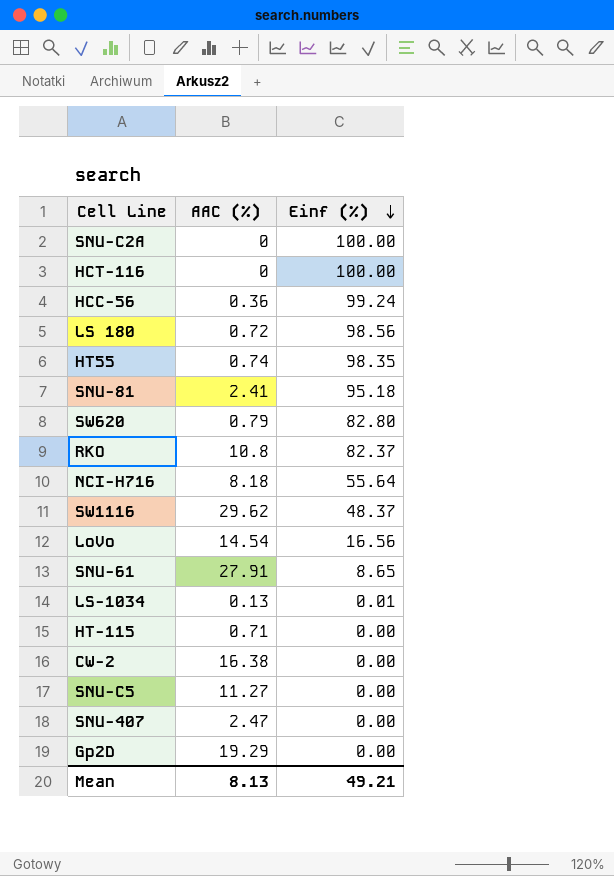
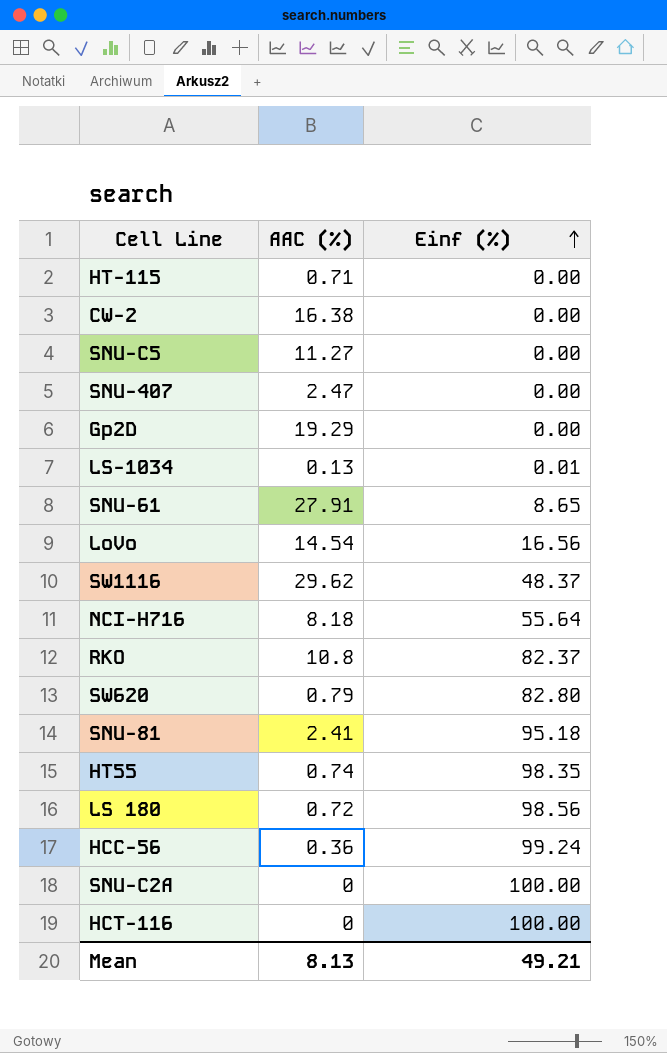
row order: Einf (%) descending -> Einf (%) ascending

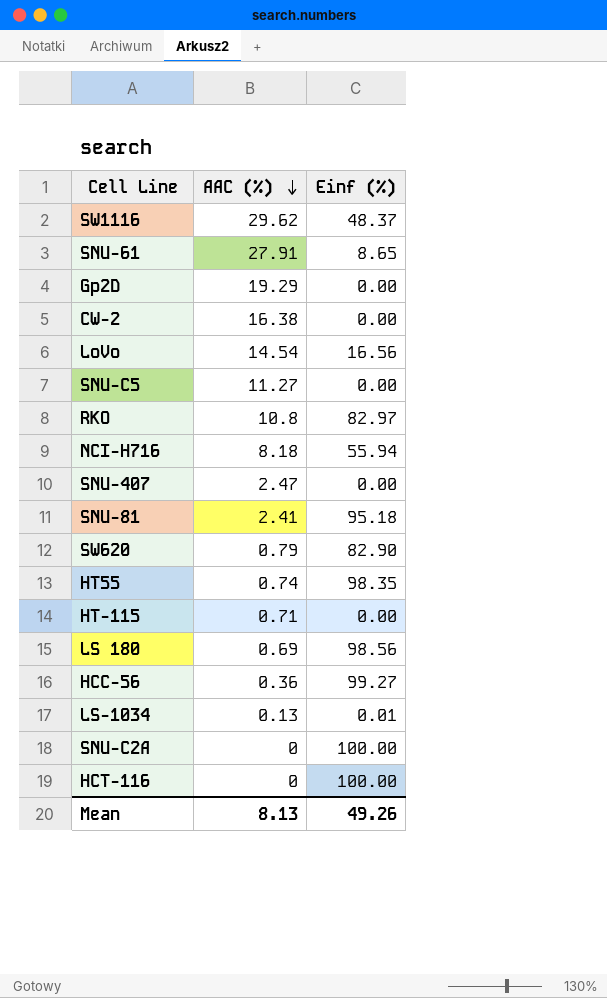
row order: Einf (%) ascending -> AAC (%) descending
RKO | Einf (%): 82.37 -> 82.97
NCI-H716 | Einf (%): 55.64 -> 55.94
SW620 | Einf (%): 82.80 -> 82.90
LS 180 | AAC (%): 0.72 -> 0.69
HCC-56 | Einf (%): 99.24 -> 99.27
Mean | Einf (%): 49.21 -> 49.26

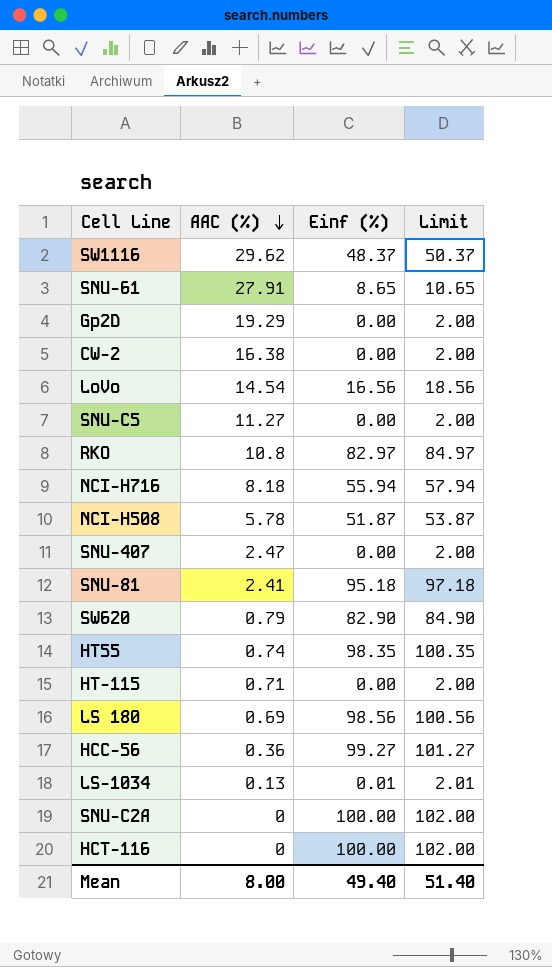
column Limit | formula: none -> [Einf (%)] + 2
row NCI-H508: none -> 5.78 | 51.87 | 53.87
Mean | AAC (%): 8.13 -> 8.00
Mean | Einf (%): 49.26 -> 49.40

